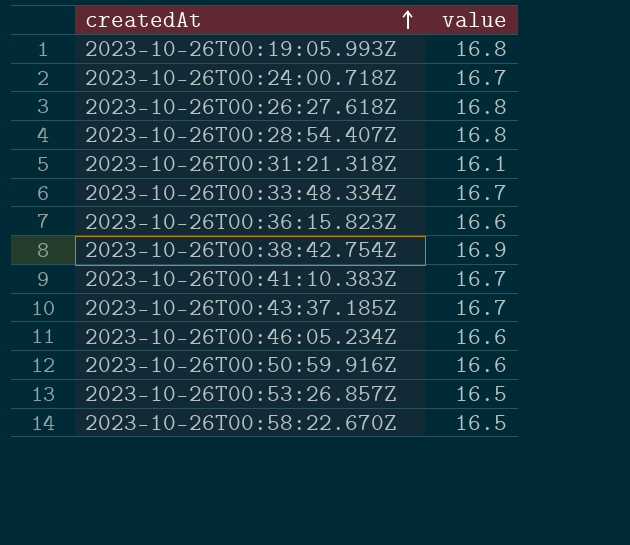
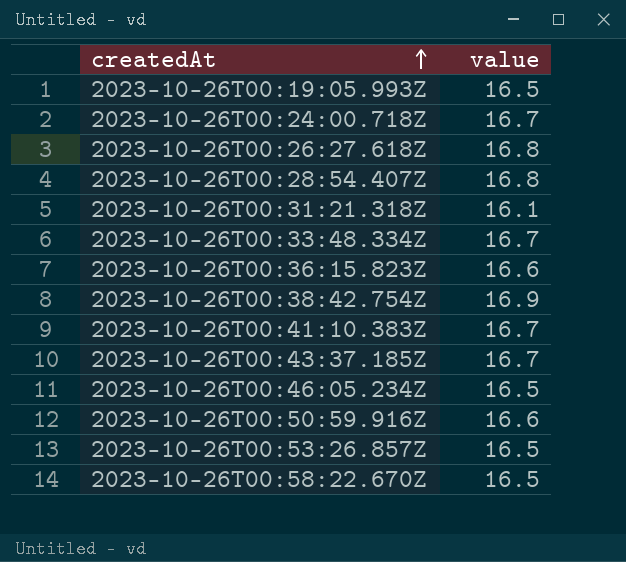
2023-10-26T00:19:05.993Z | value: 16.8 -> 16.5
2023-10-26T00:46:05.234Z | value: 16.6 -> 16.5

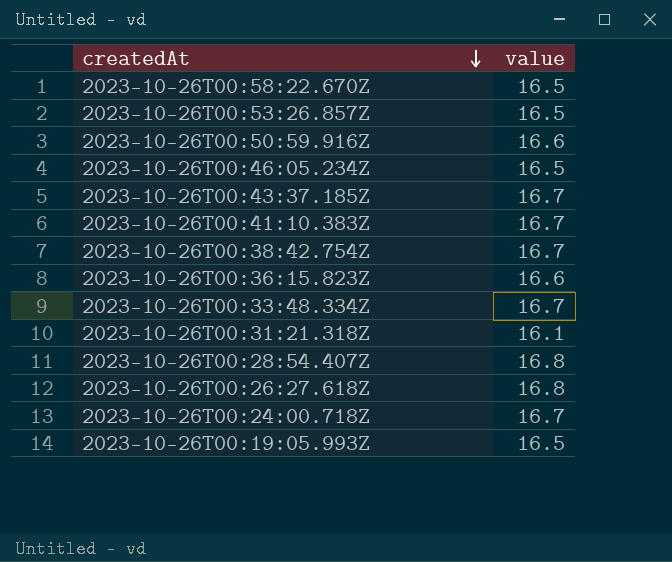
row order: createdAt ascending -> createdAt descending
2023-10-26T00:38:42.754Z | value: 16.9 -> 16.7

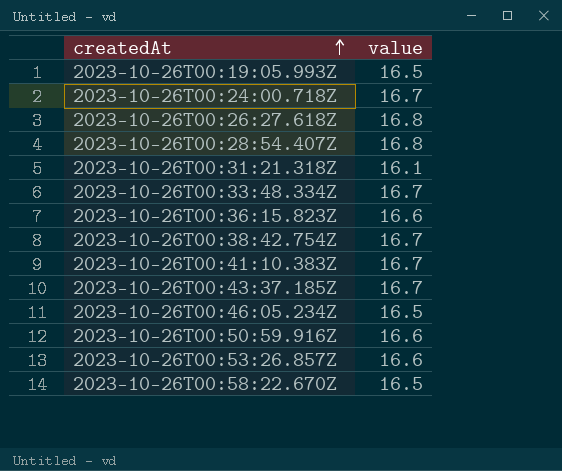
row order: createdAt descending -> createdAt ascending
2023-10-26T00:53:26.857Z | value: 16.5 -> 16.6

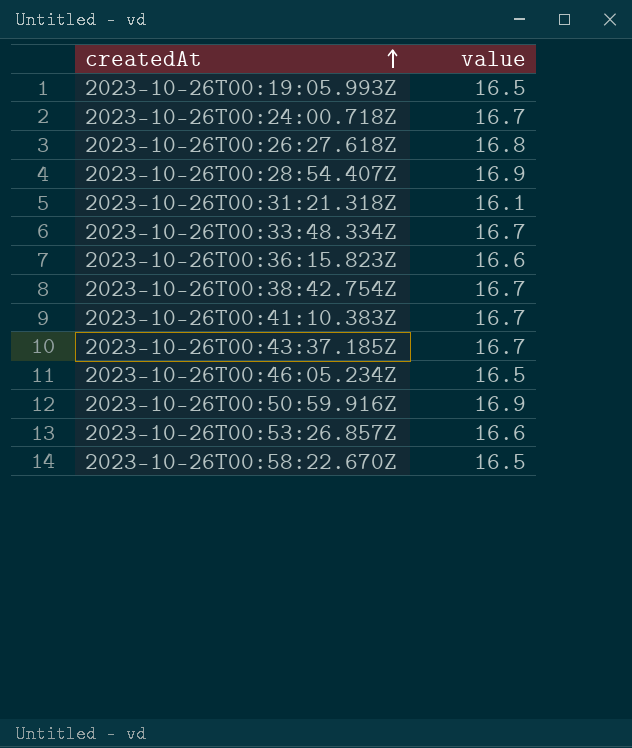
2023-10-26T00:28:54.407Z | value: 16.8 -> 16.9
2023-10-26T00:50:59.916Z | value: 16.6 -> 16.9

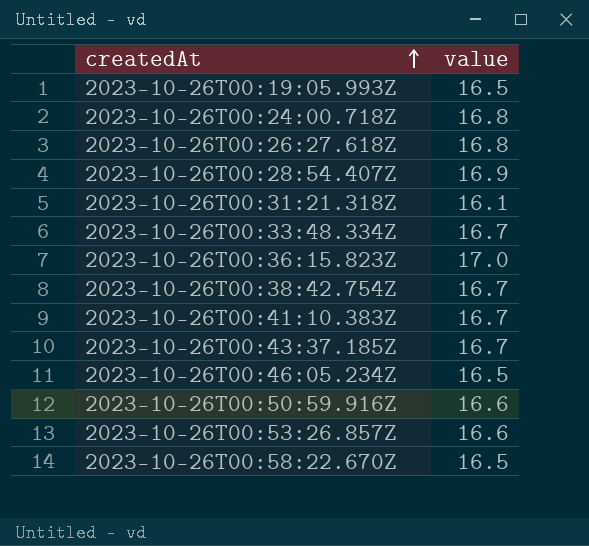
2023-10-26T00:24:00.718Z | value: 16.7 -> 16.8
2023-10-26T00:36:15.823Z | value: 16.6 -> 17.0
2023-10-26T00:50:59.916Z | value: 16.9 -> 16.6

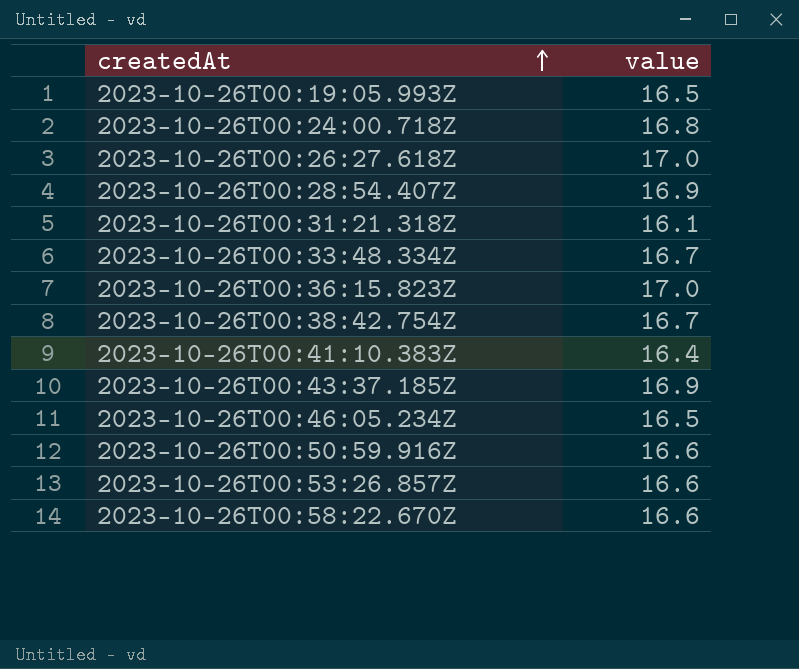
2023-10-26T00:26:27.618Z | value: 16.8 -> 17.0
2023-10-26T00:41:10.383Z | value: 16.7 -> 16.4
2023-10-26T00:43:37.185Z | value: 16.7 -> 16.9
2023-10-26T00:58:22.670Z | value: 16.5 -> 16.6

